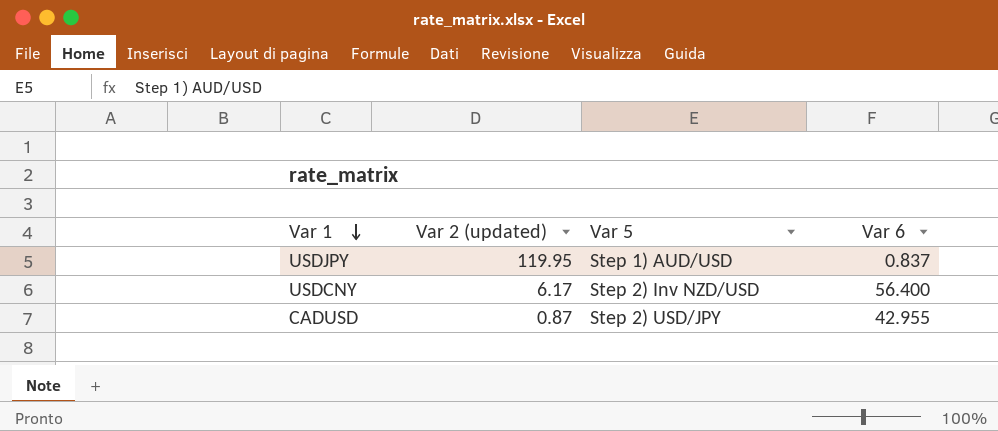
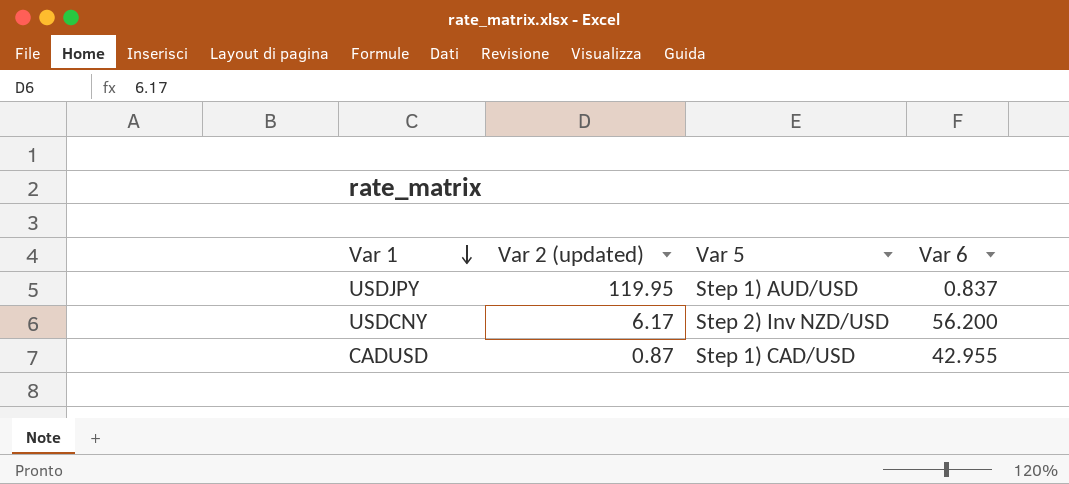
USDCNY | Var 6: 56.400 -> 56.200
CADUSD | Var 5: Step 2) USD/JPY -> Step 1) CAD/USD

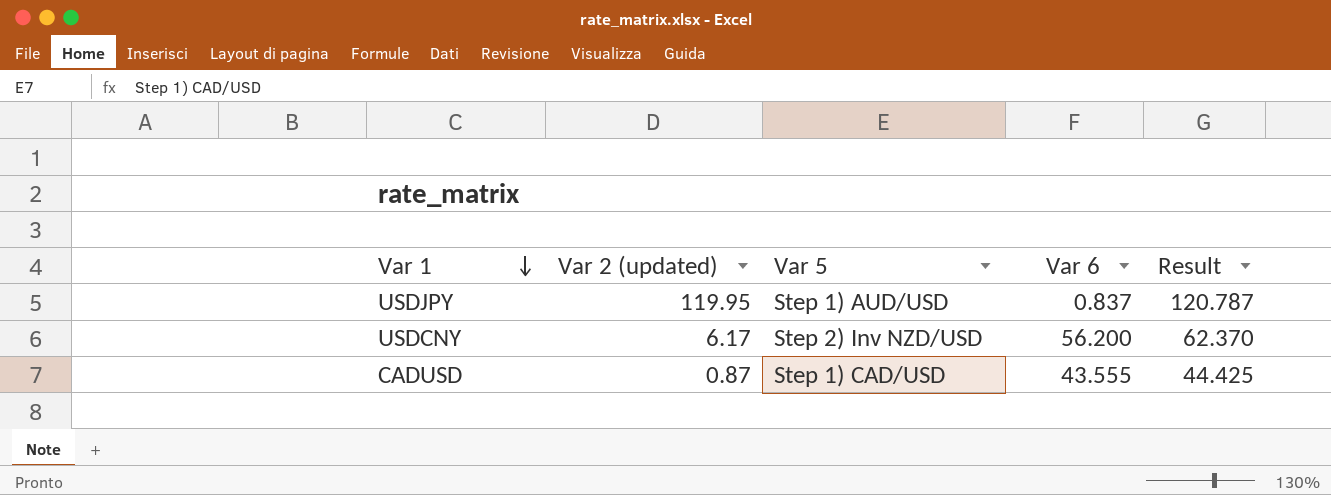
column Result | formula: none -> [Var 2 (updated)] + [Var 6]
CADUSD | Var 6: 42.955 -> 43.555

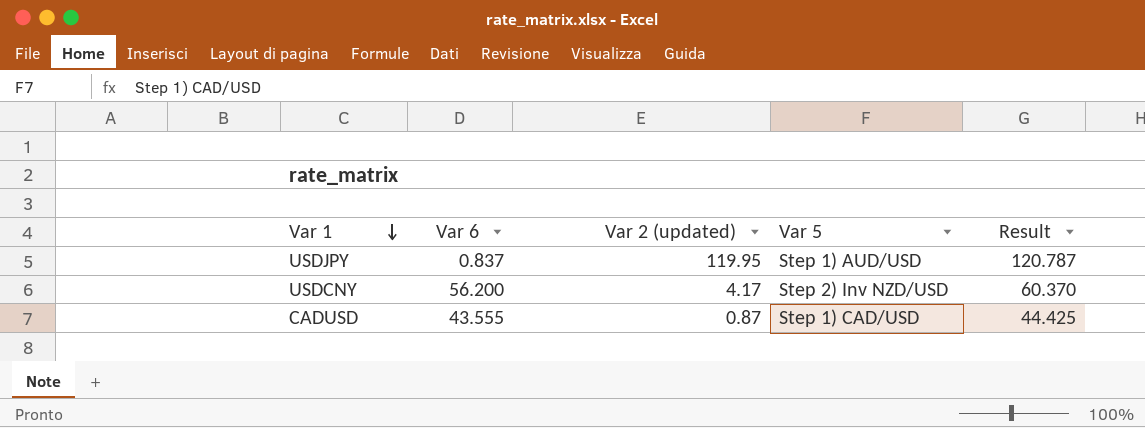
column Var 6 | position: 4 -> 2
USDCNY | Var 2 (updated): 6.17 -> 4.17
USDCNY | Result: 62.370 -> 60.370

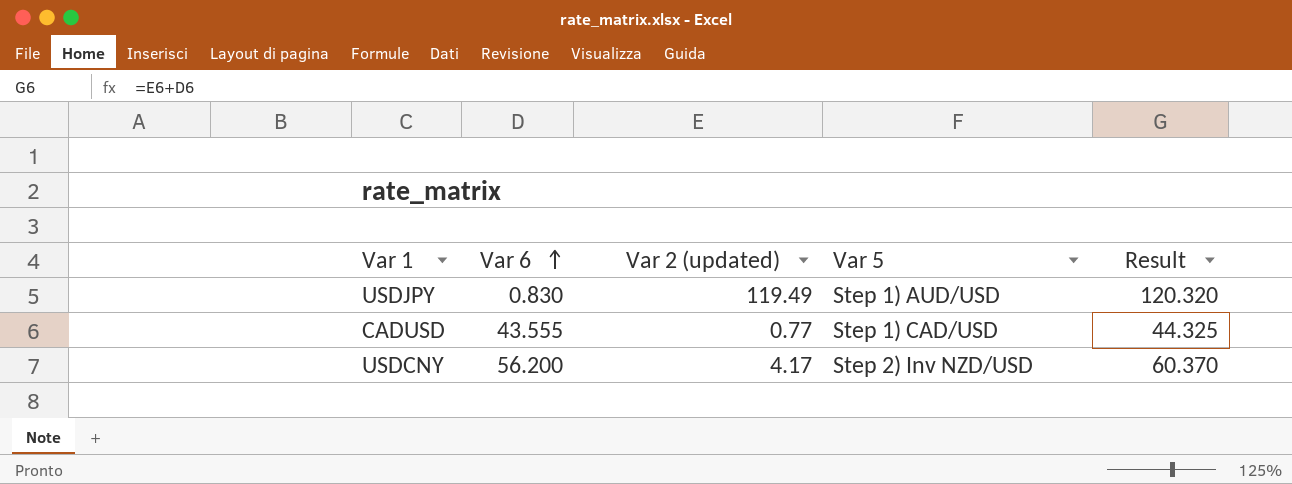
row order: Var 1 descending -> Var 6 ascending
USDJPY | Var 6: 0.837 -> 0.830
USDJPY | Var 2 (updated): 119.95 -> 119.49
USDJPY | Result: 120.787 -> 120.320
CADUSD | Var 2 (updated): 0.87 -> 0.77
CADUSD | Result: 44.425 -> 44.325

